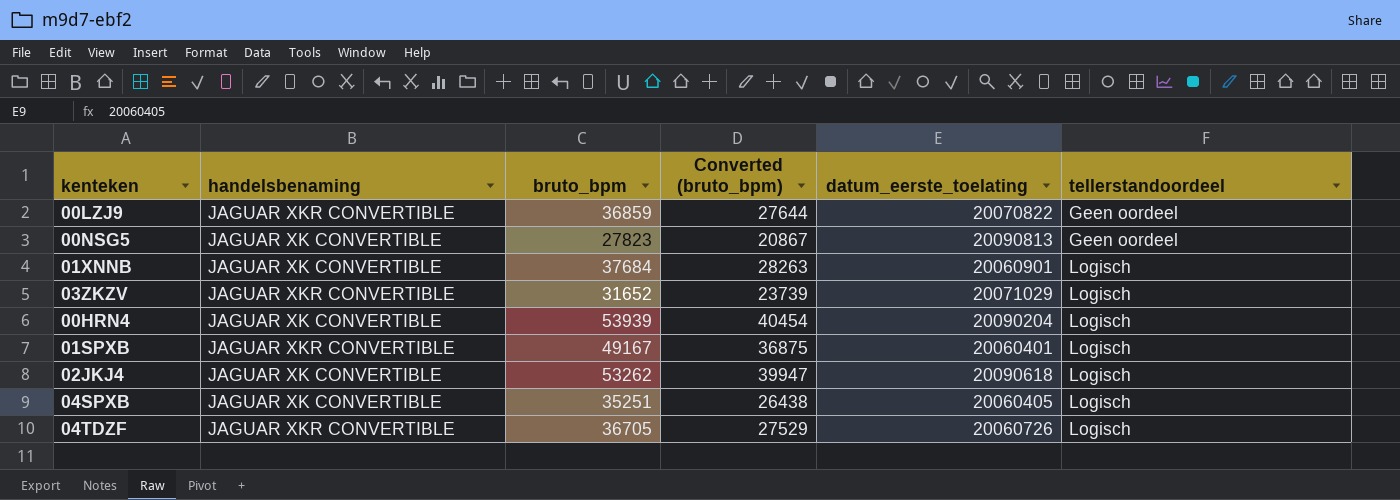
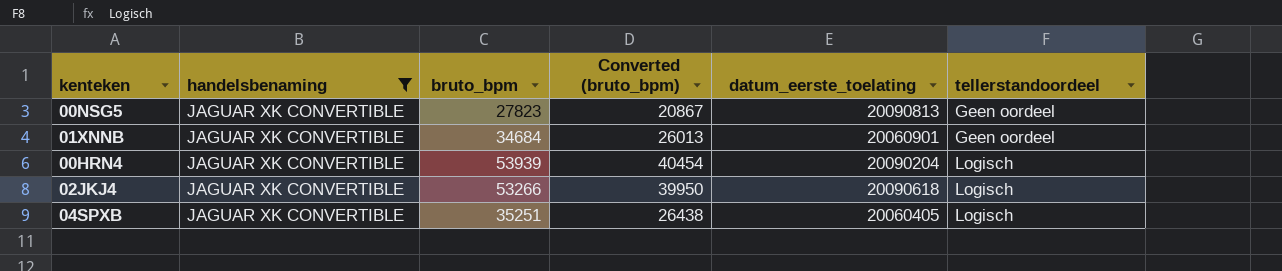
filter: none -> handelsbenaming = JAGUAR XK CONVERTIBLE
01XNNB | bruto_bpm: 37684 -> 34684
01XNNB | Converted (bruto_bpm): 28263 -> 26013
01XNNB | tellerstandoordeel: Logisch -> Geen oordeel
02JKJ4 | bruto_bpm: 53262 -> 53266
02JKJ4 | Converted (bruto_bpm): 39947 -> 39950

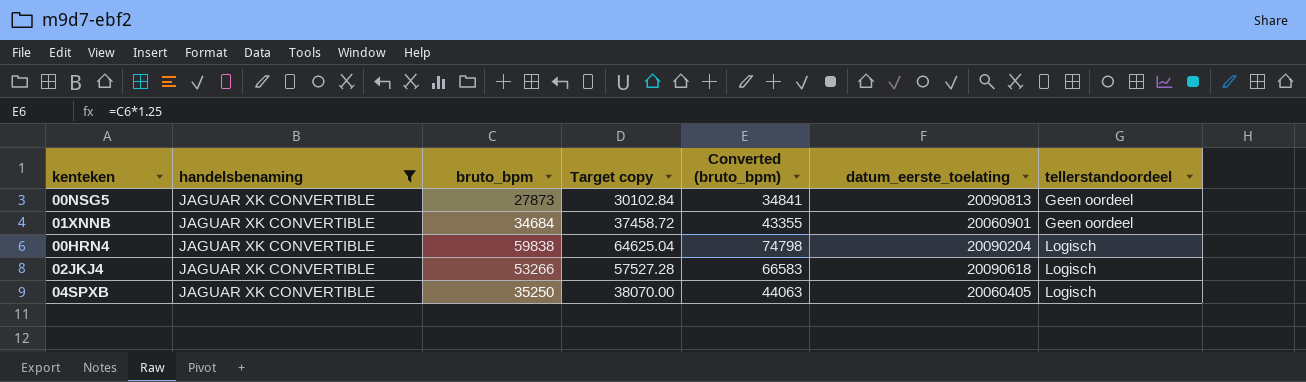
column Target copy | formula: none -> [bruto_bpm] * 1.08
column Converted (bruto_bpm) | formula: [bruto_bpm] * 0.75 -> [bruto_bpm] * 1.25
00NSG5 | bruto_bpm: 27823 -> 27873
00HRN4 | bruto_bpm: 53939 -> 59838
04SPXB | bruto_bpm: 35251 -> 35250

